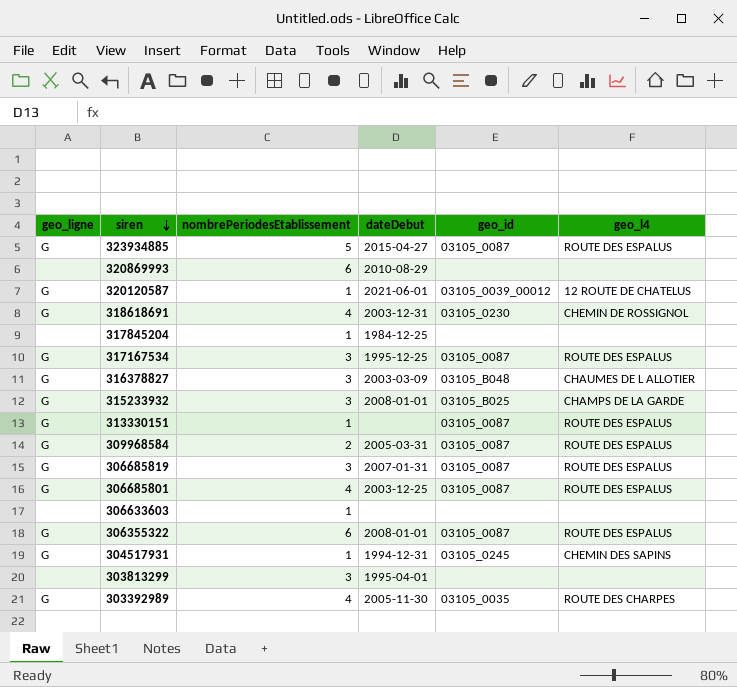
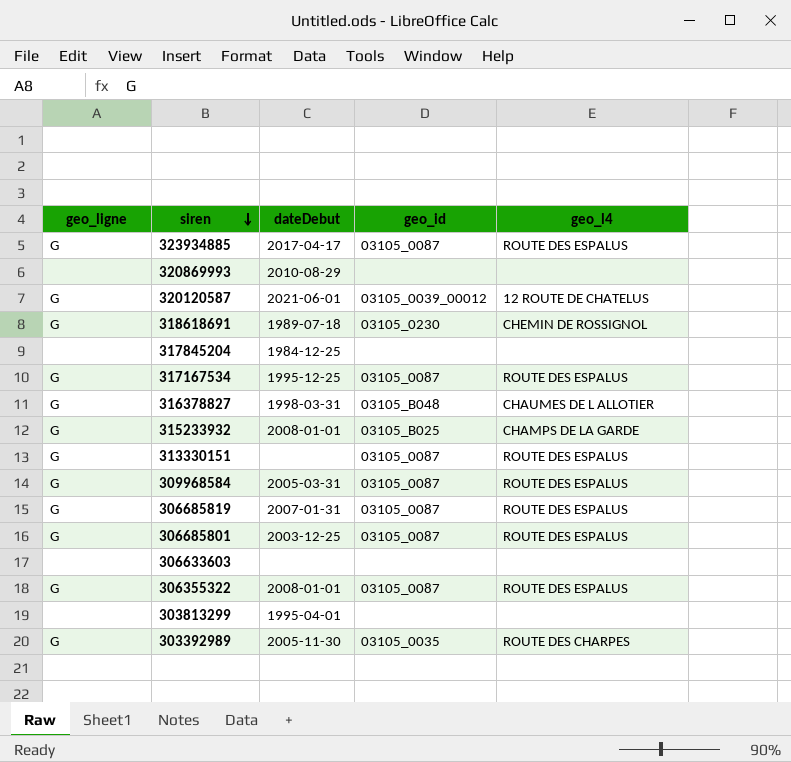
column nombrePeriodesEtablissement | position: 3 -> none
row 304517931: G | 1 | 1994-12-31 | 03105_0245 | CHEMIN DES SAPINS -> none
323934885 | dateDebut: 2015-04-27 -> 2017-04-17
318618691 | dateDebut: 2003-12-31 -> 1989-07-18
316378827 | dateDebut: 2003-03-09 -> 1998-03-31

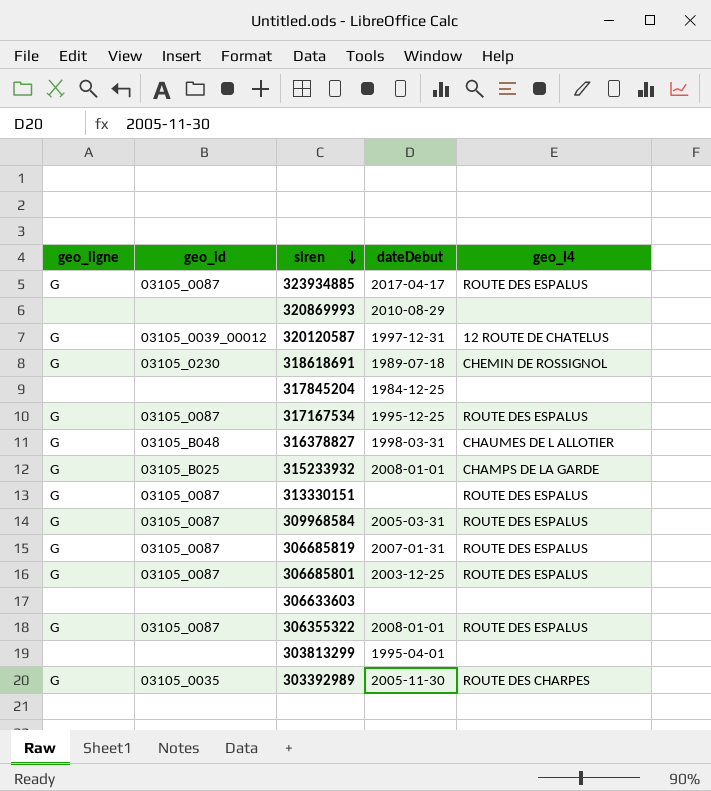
column geo_id | position: 4 -> 2
320120587 | dateDebut: 2021-06-01 -> 1997-12-31

